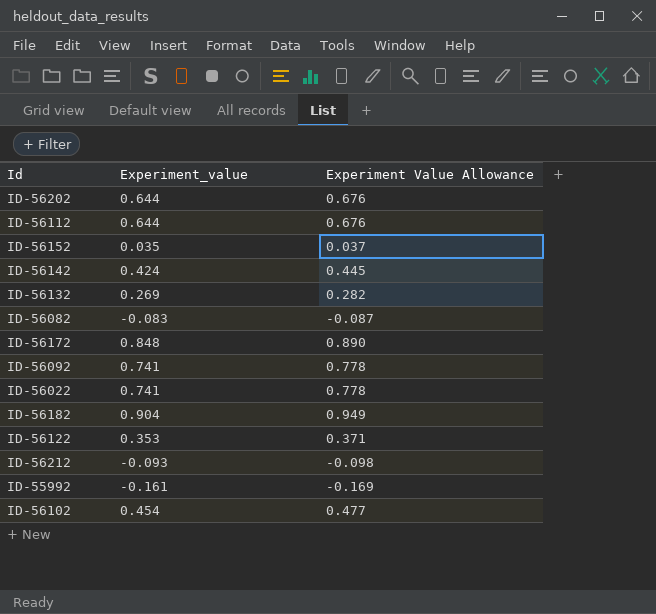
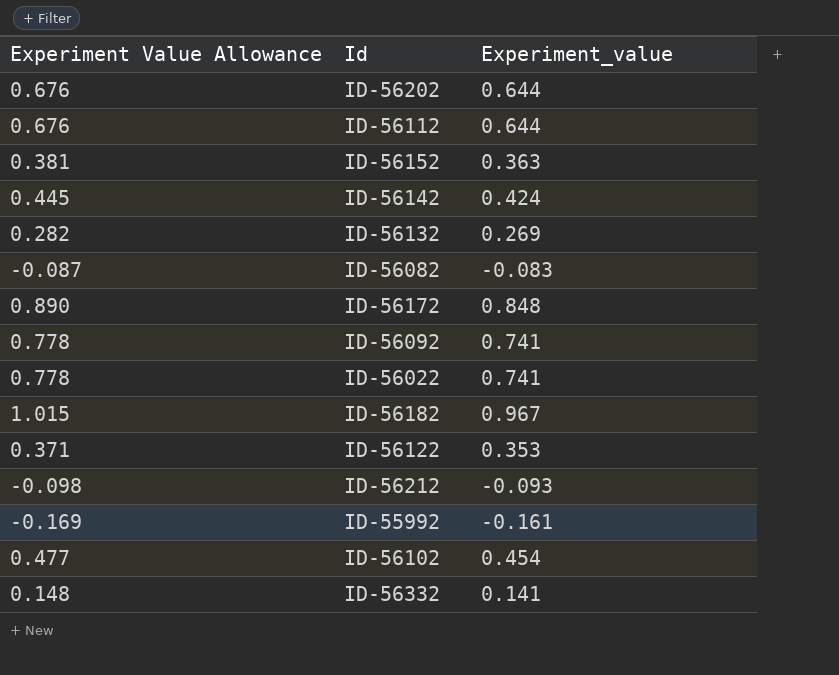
column Experiment Value Allowance | position: 3 -> 1
ID-56152 | Experiment Value Allowance: 0.037 -> 0.381
ID-56152 | Experiment_value: 0.035 -> 0.363
ID-56182 | Experiment Value Allowance: 0.949 -> 1.015
ID-56182 | Experiment_value: 0.904 -> 0.967
row ID-56332: none -> 0.148 | 0.141

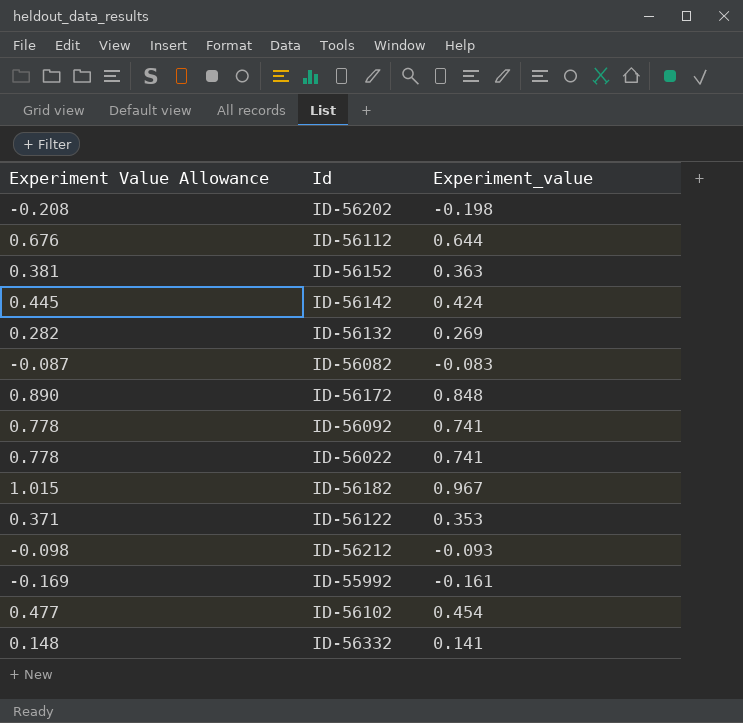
ID-56202 | Experiment Value Allowance: 0.676 -> -0.208
ID-56202 | Experiment_value: 0.644 -> -0.198

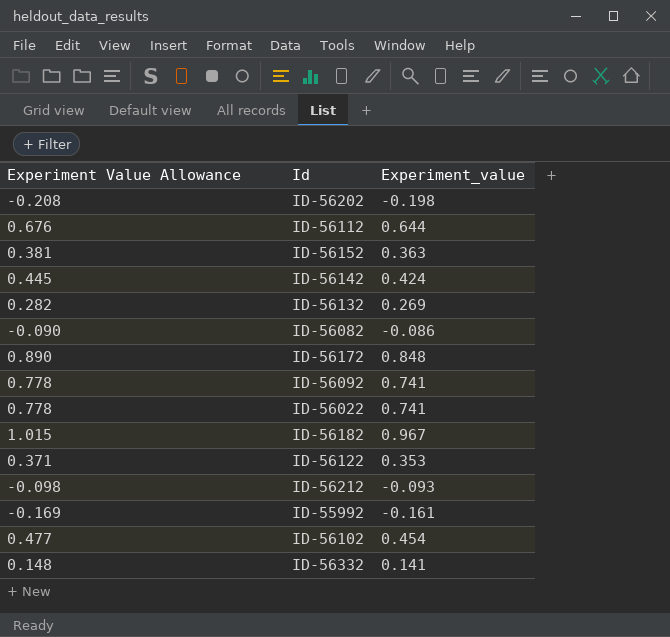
ID-56082 | Experiment Value Allowance: -0.087 -> -0.090
ID-56082 | Experiment_value: -0.083 -> -0.086

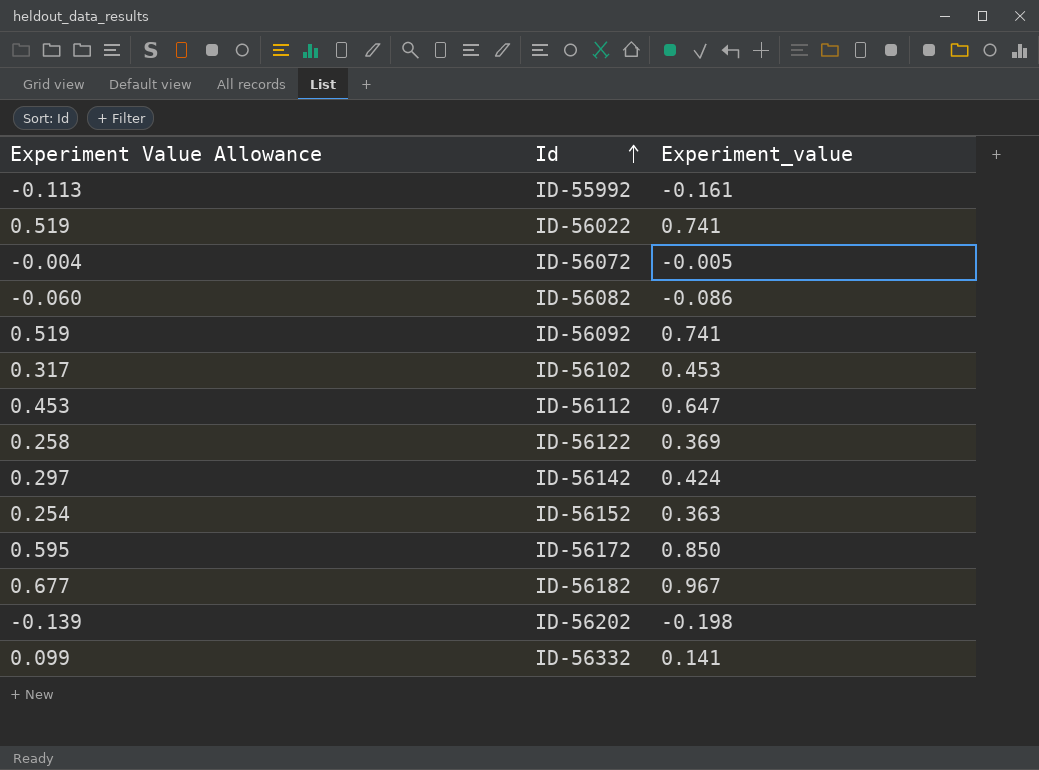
row order: none -> Id ascending
column Experiment Value Allowance | formula: [Experiment_value] * 1.05 -> [Experiment_value] * 0.7
row ID-56132: 0.282 | 0.269 -> none
row ID-56212: -0.098 | -0.093 -> none
row ID-56072: none -> -0.004 | -0.005
ID-56102 | Experiment_value: 0.454 -> 0.453
ID-56112 | Experiment_value: 0.644 -> 0.647
ID-56122 | Experiment_value: 0.353 -> 0.369
ID-56172 | Experiment_value: 0.848 -> 0.850

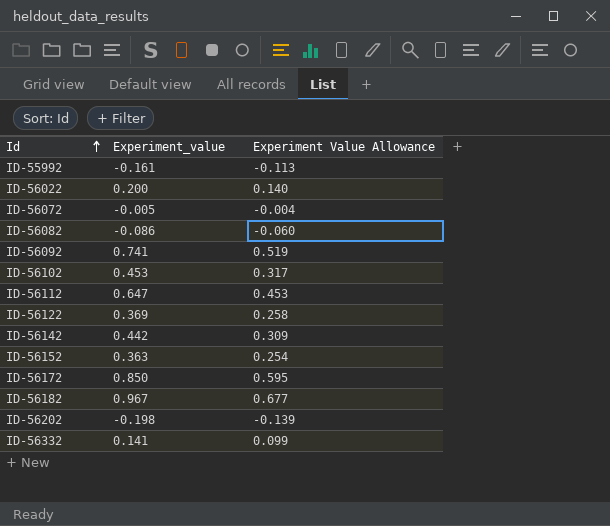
column Experiment Value Allowance | position: 1 -> 3
ID-56022 | Experiment_value: 0.741 -> 0.200
ID-56022 | Experiment Value Allowance: 0.519 -> 0.140
ID-56142 | Experiment_value: 0.424 -> 0.442
ID-56142 | Experiment Value Allowance: 0.297 -> 0.309

